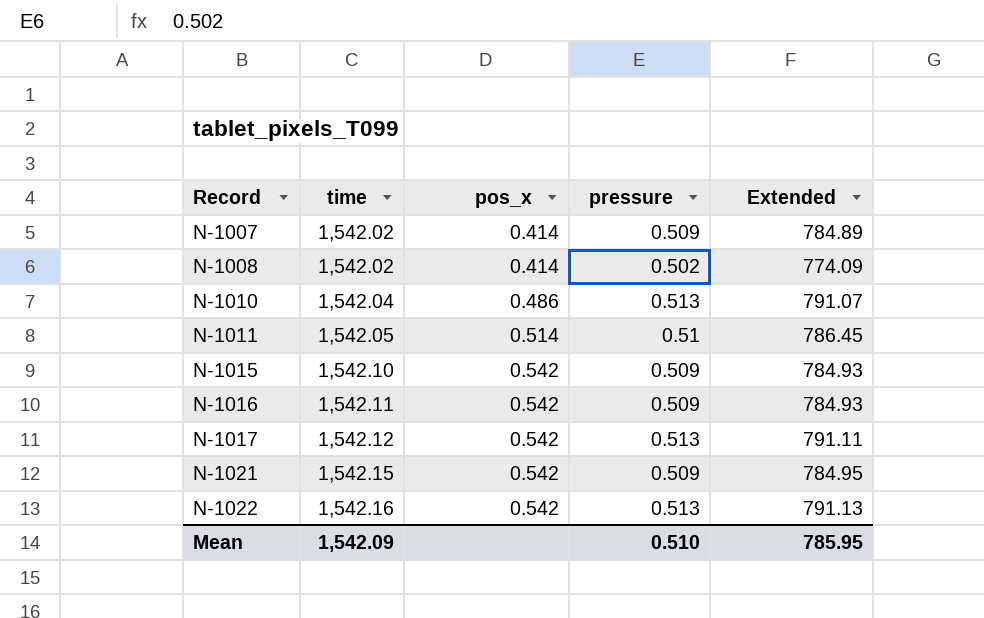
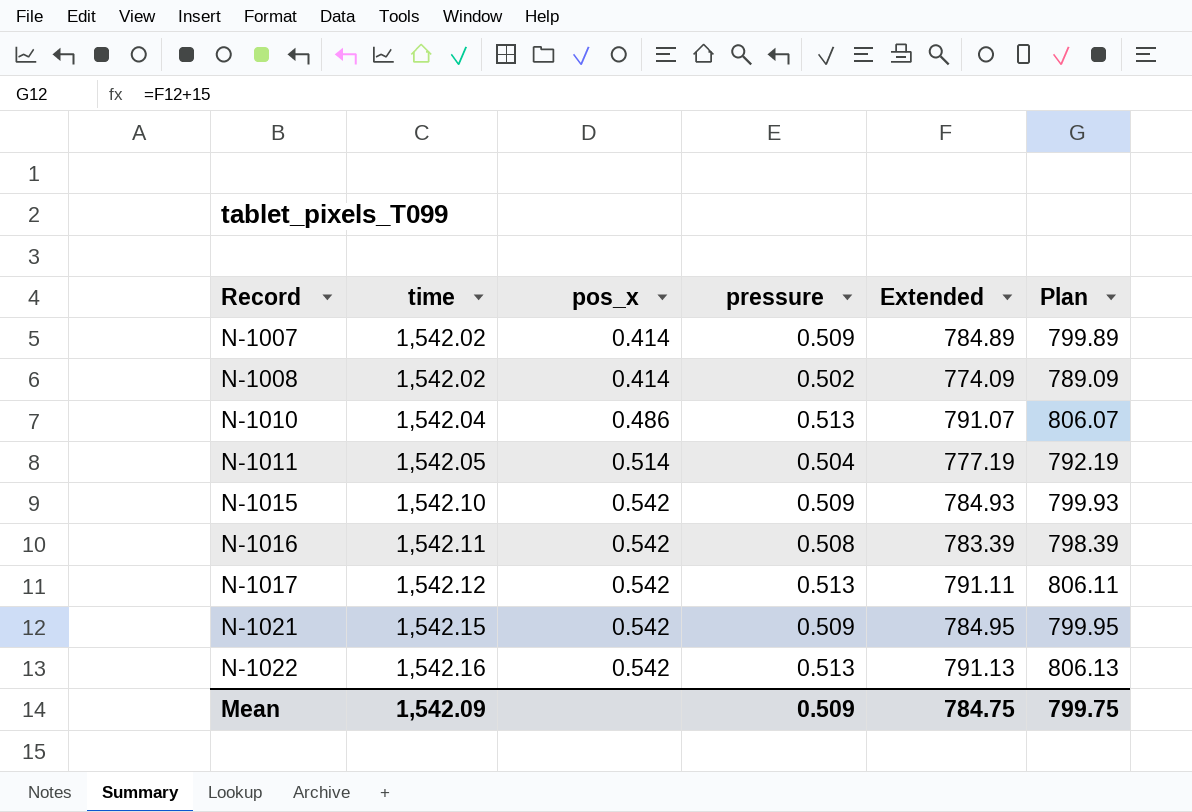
column Plan | formula: none -> [Extended] + 15
N-1011 | pressure: 0.51 -> 0.504
N-1011 | Extended: 786.45 -> 777.19
N-1016 | pressure: 0.509 -> 0.508
N-1016 | Extended: 784.93 -> 783.39
Mean | pressure: 0.510 -> 0.509
Mean | Extended: 785.95 -> 784.75

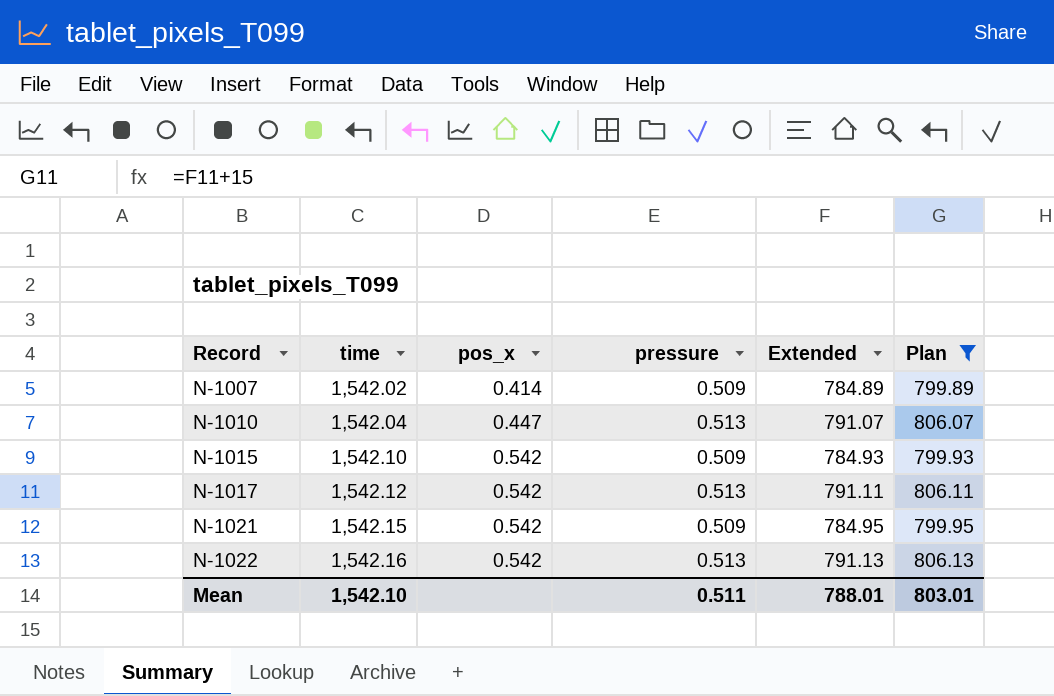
filter: none -> Plan >= 799.89
N-1010 | pos_x: 0.486 -> 0.447
Mean | time: 1,542.09 -> 1,542.10
Mean | pressure: 0.509 -> 0.511
Mean | Extended: 784.75 -> 788.01
Mean | Plan: 799.75 -> 803.01

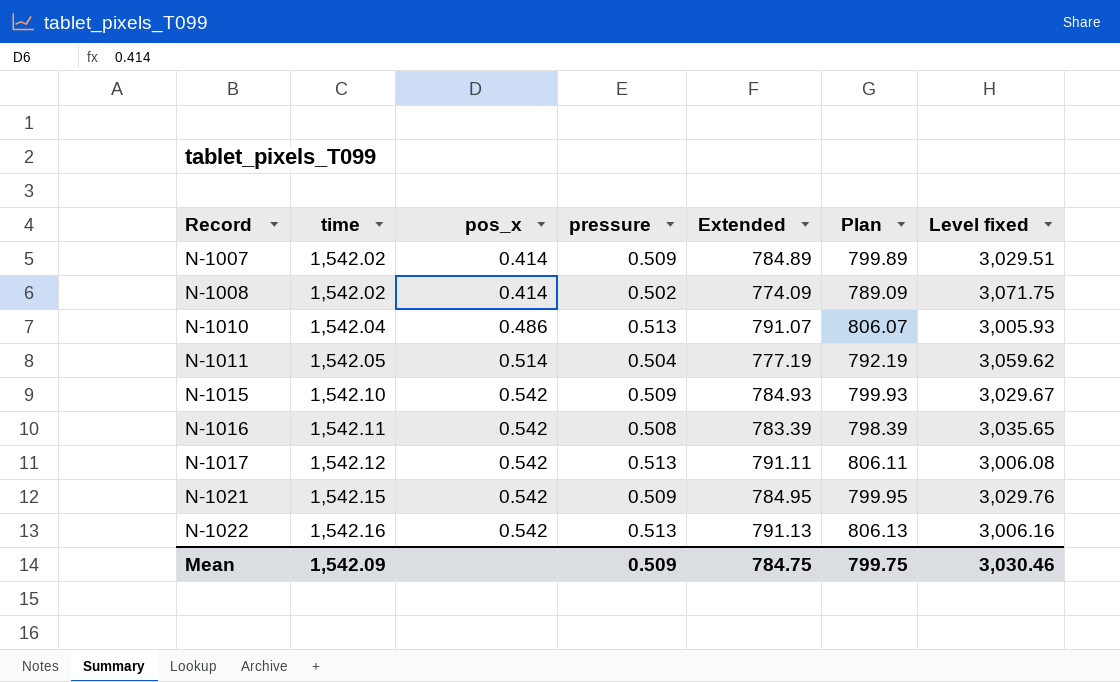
filter: Plan >= 799.89 -> none
column Level fixed | formula: none -> [time] / [pressure]
N-1010 | pos_x: 0.447 -> 0.486
Mean | time: 1,542.10 -> 1,542.09
Mean | pressure: 0.511 -> 0.509
Mean | Extended: 788.01 -> 784.75
Mean | Plan: 803.01 -> 799.75

